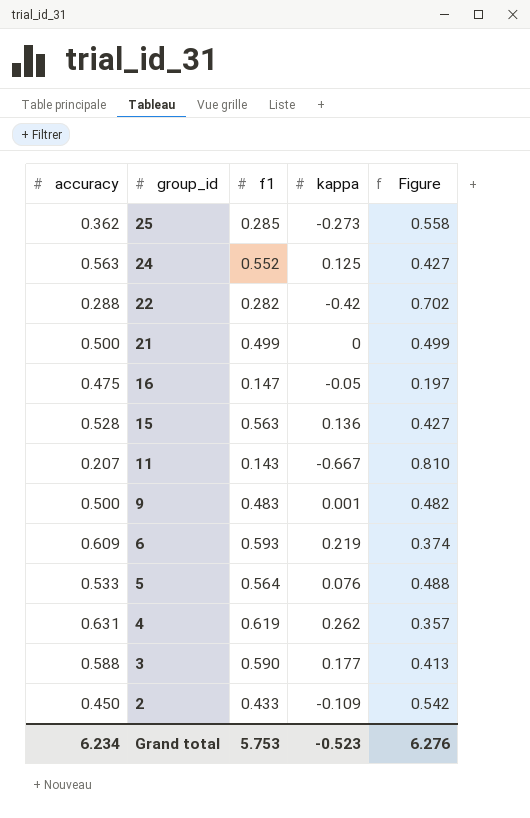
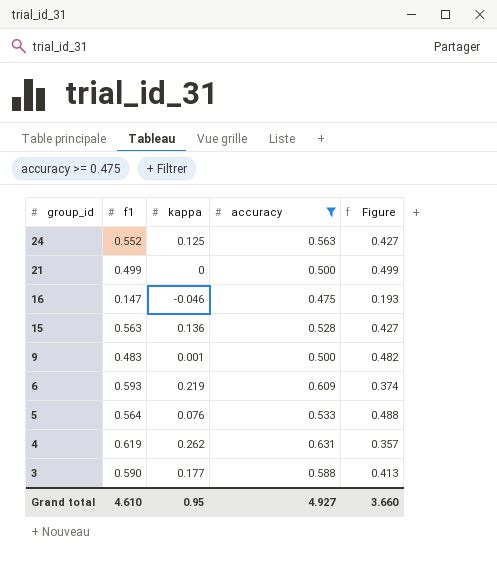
filter: none -> accuracy >= 0.475
column accuracy | position: 1 -> 4
16 | kappa: -0.05 -> -0.046
16 | Figure: 0.197 -> 0.193
Grand total | f1: 5.753 -> 4.610
Grand total | kappa: -0.523 -> 0.95
Grand total | accuracy: 6.234 -> 4.927
Grand total | Figure: 6.276 -> 3.660

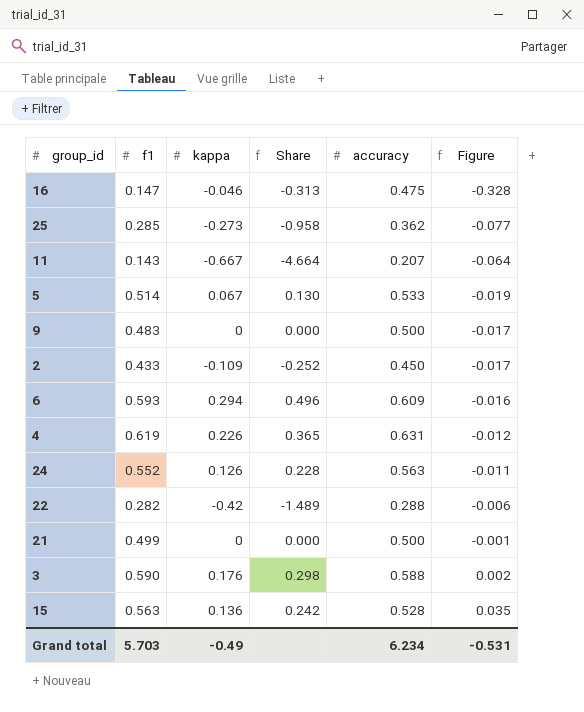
filter: accuracy >= 0.475 -> none
row order: group_id descending -> Figure ascending
column Share | formula: none -> [kappa] / [f1]
column Figure | formula: [f1] - [kappa] -> [f1] - [accuracy]
5 | f1: 0.564 -> 0.514
5 | kappa: 0.076 -> 0.067
9 | kappa: 0.001 -> 0
6 | kappa: 0.219 -> 0.294
4 | kappa: 0.262 -> 0.226
24 | kappa: 0.125 -> 0.126
3 | kappa: 0.177 -> 0.176
Grand total | f1: 4.610 -> 5.703
Grand total | kappa: 0.95 -> -0.49
Grand total | accuracy: 4.927 -> 6.234
Grand total | Figure: 3.660 -> -0.531

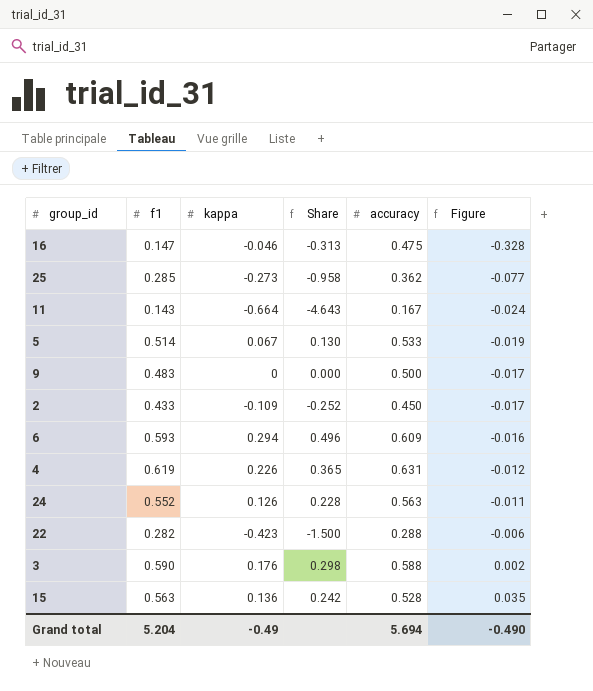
row 21: 0.499 | 0 | 0.000 | 0.500 | -0.001 -> none
11 | kappa: -0.667 -> -0.664
11 | Share: -4.664 -> -4.643
11 | accuracy: 0.207 -> 0.167
11 | Figure: -0.064 -> -0.024
22 | kappa: -0.42 -> -0.423
22 | Share: -1.489 -> -1.500
Grand total | f1: 5.703 -> 5.204
Grand total | accuracy: 6.234 -> 5.694
Grand total | Figure: -0.531 -> -0.490

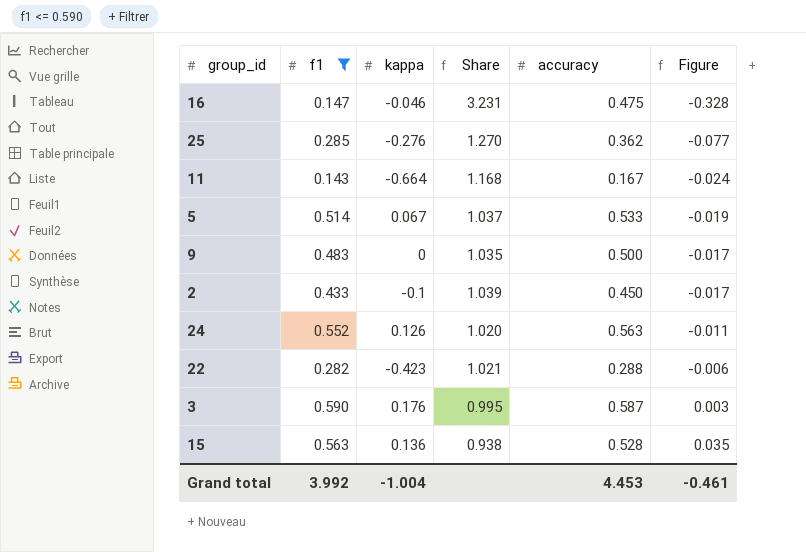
filter: none -> f1 <= 0.590
column Share | formula: [kappa] / [f1] -> [accuracy] / [f1]
25 | kappa: -0.273 -> -0.276
2 | kappa: -0.109 -> -0.1
3 | accuracy: 0.588 -> 0.587
3 | Figure: 0.002 -> 0.003
Grand total | f1: 5.204 -> 3.992
Grand total | kappa: -0.49 -> -1.004
Grand total | accuracy: 5.694 -> 4.453
Grand total | Figure: -0.490 -> -0.461

